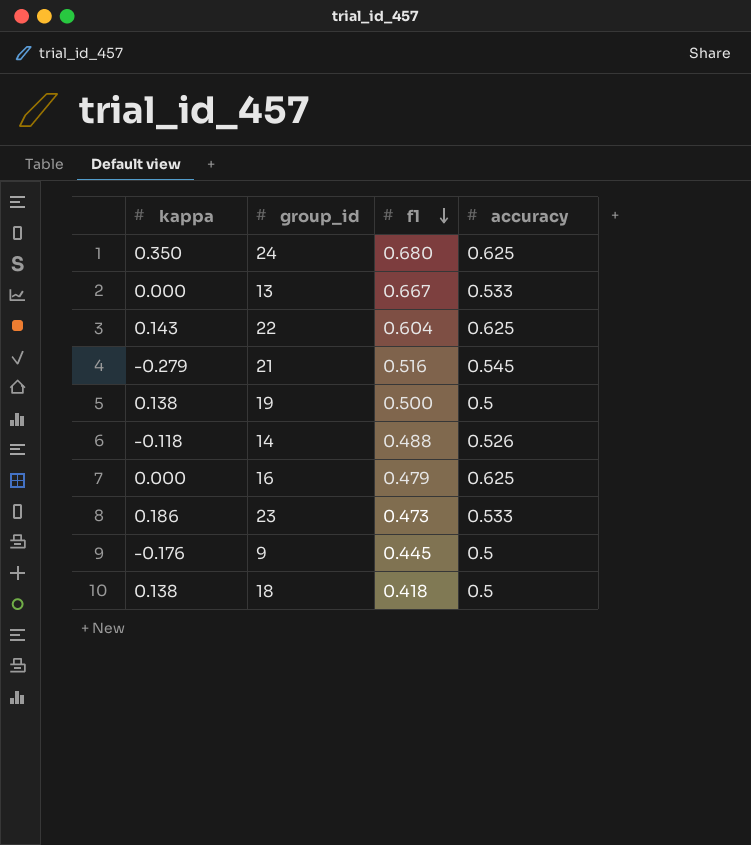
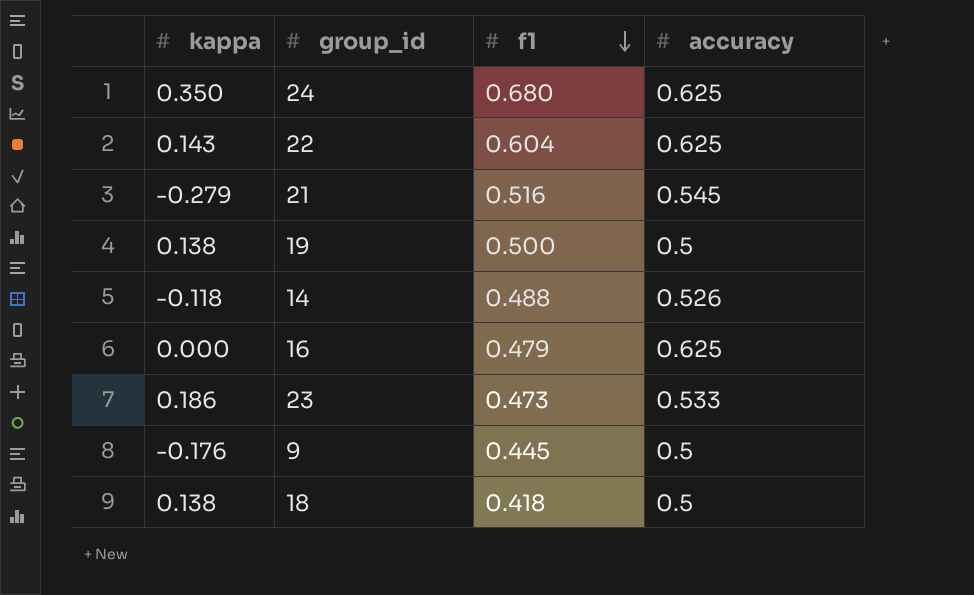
row 13: 0.000 | 0.667 | 0.533 -> none

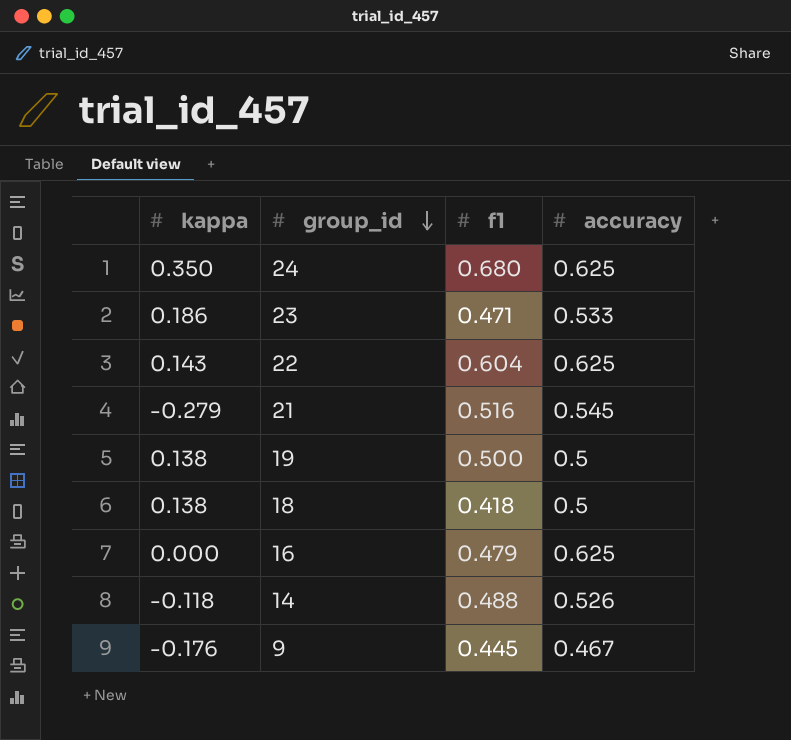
row order: f1 descending -> group_id descending
23 | f1: 0.473 -> 0.471
9 | accuracy: 0.5 -> 0.467

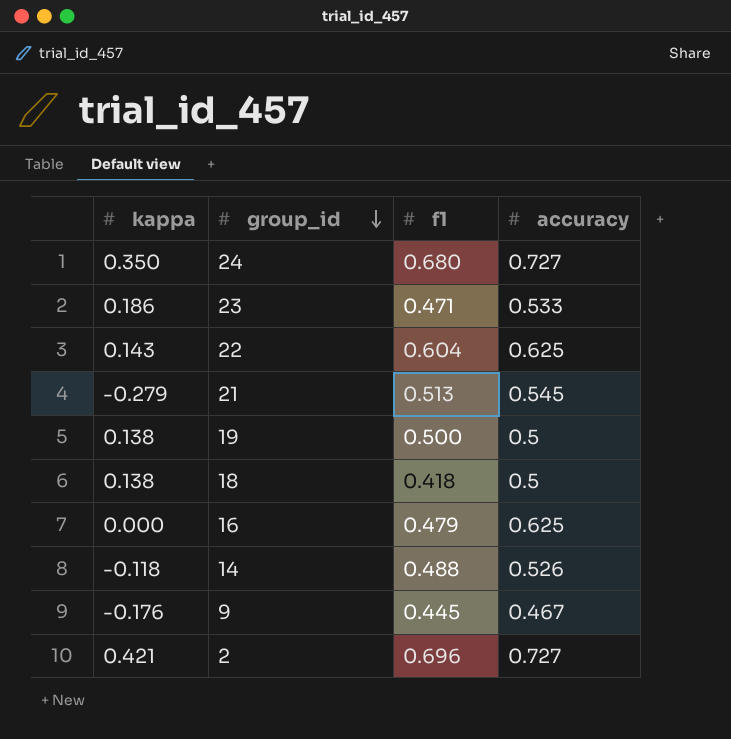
24 | accuracy: 0.625 -> 0.727
21 | f1: 0.516 -> 0.513
row 2: none -> 0.421 | 0.696 | 0.727

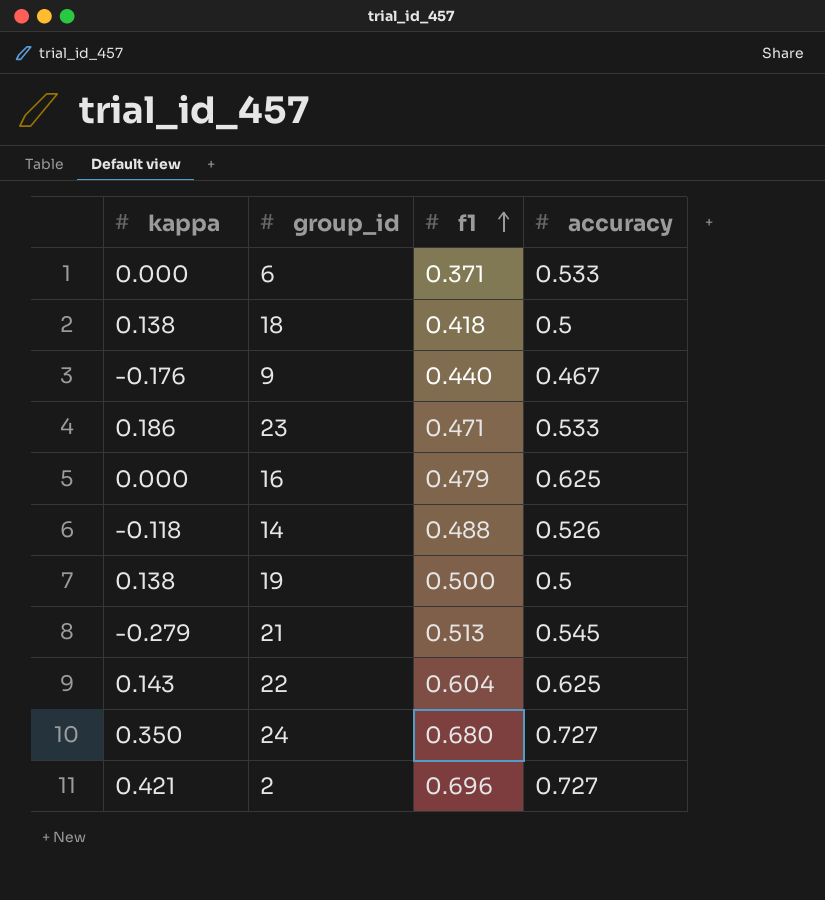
row order: group_id descending -> f1 ascending
row 6: none -> 0.000 | 0.371 | 0.533
9 | f1: 0.445 -> 0.440

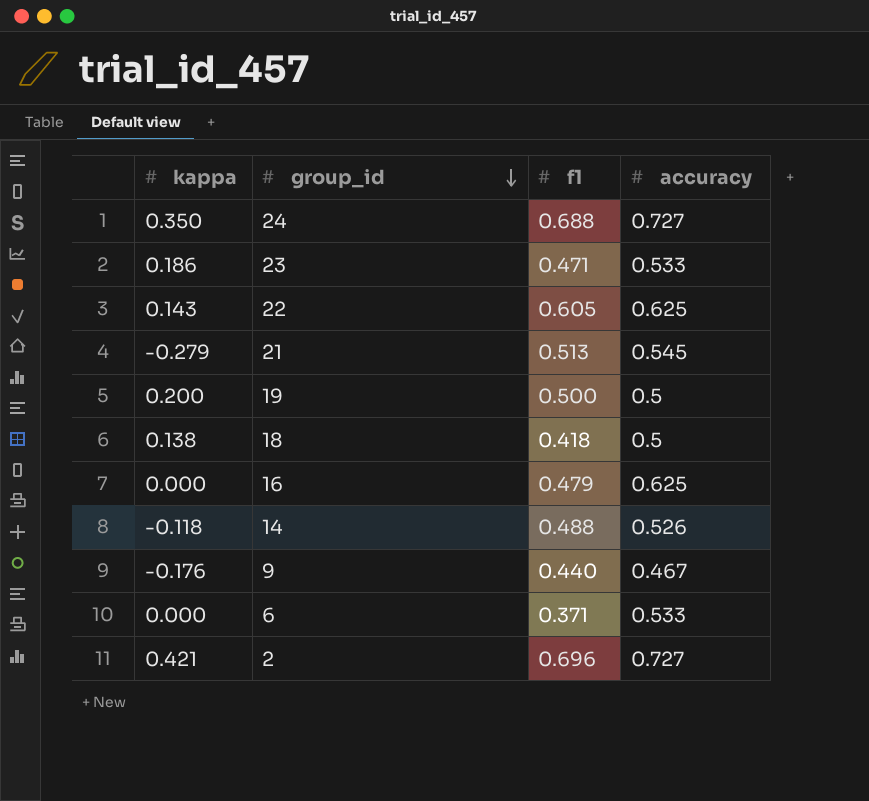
row order: f1 ascending -> group_id descending
24 | f1: 0.680 -> 0.688
22 | f1: 0.604 -> 0.605
19 | kappa: 0.138 -> 0.200

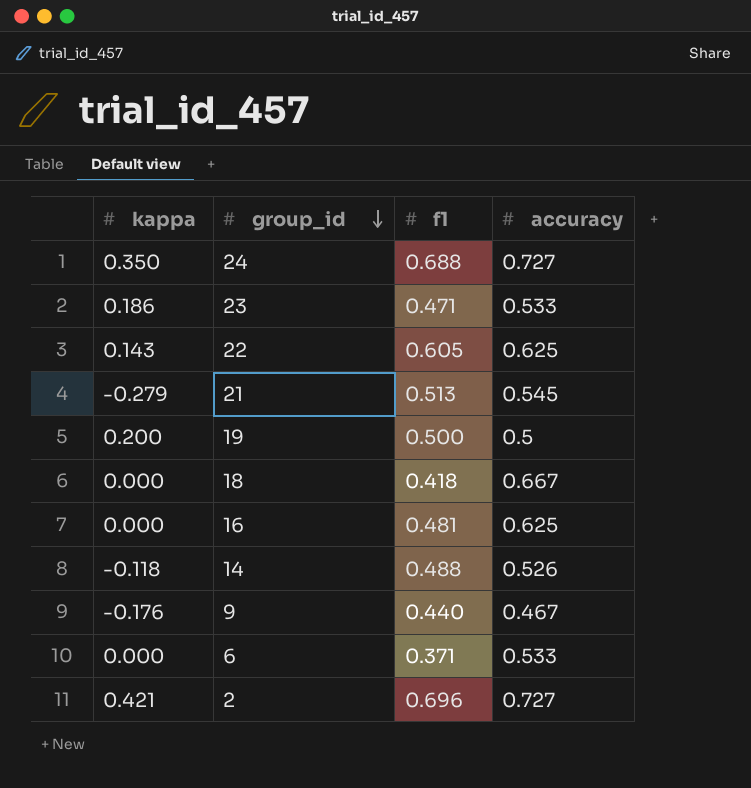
18 | kappa: 0.138 -> 0.000
18 | accuracy: 0.5 -> 0.667
16 | f1: 0.479 -> 0.481

